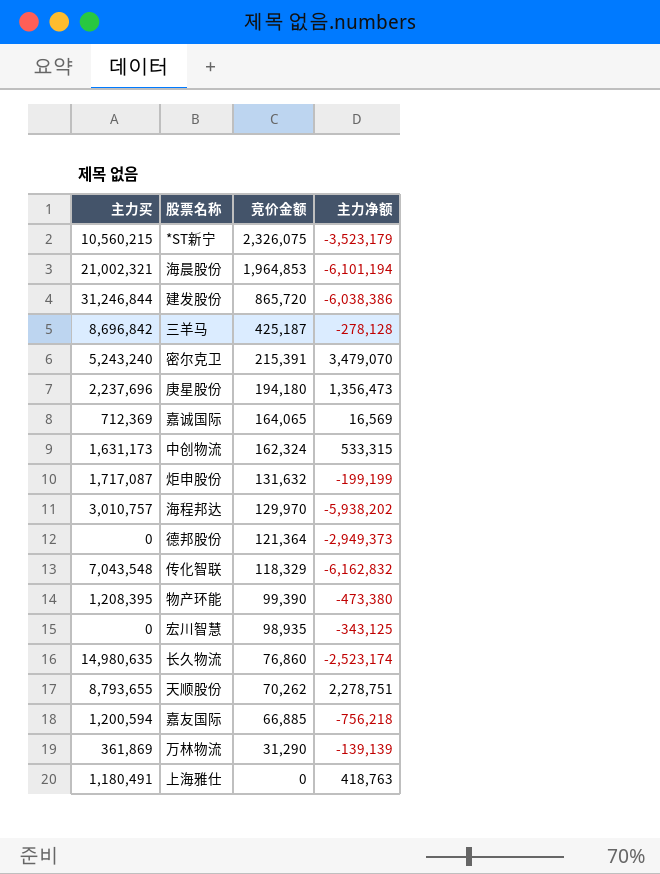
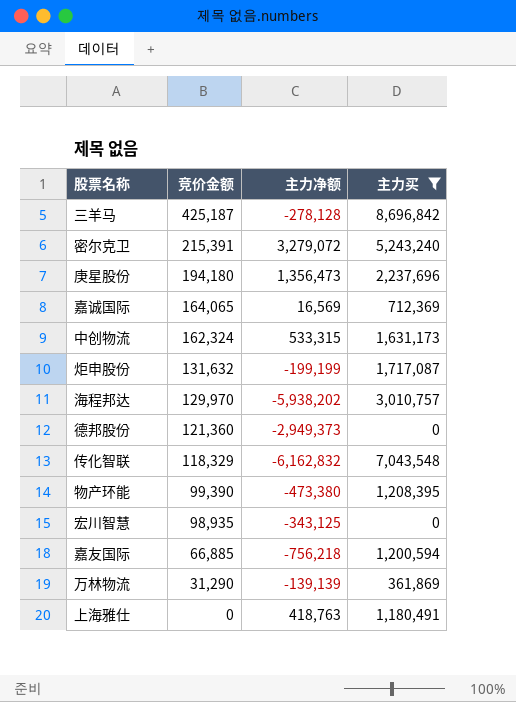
filter: none -> 主力买 <= 8,696,842
column 主力买 | position: 1 -> 4
密尔克卫 | 主力净额: 3,479,070 -> 3,279,072
德邦股份 | 竞价金额: 121,364 -> 121,360

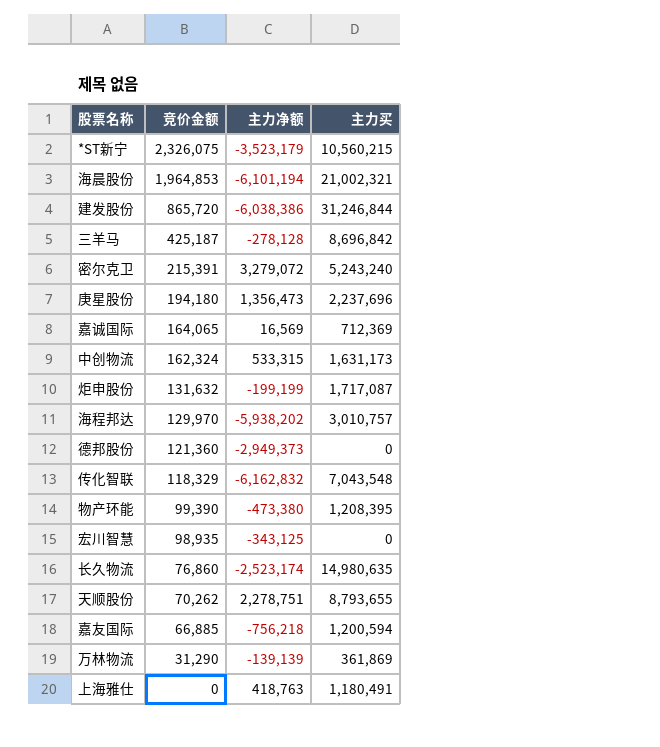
filter: 主力买 <= 8,696,842 -> none

